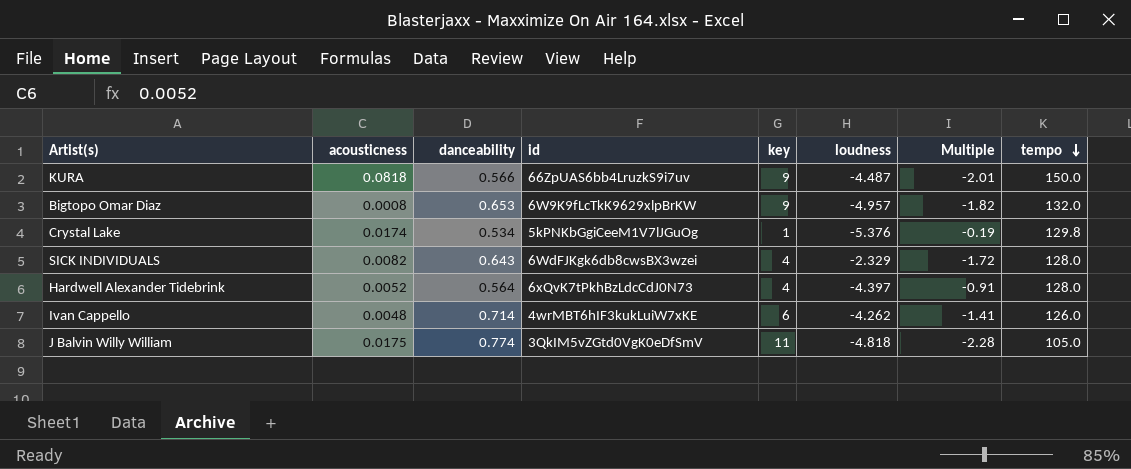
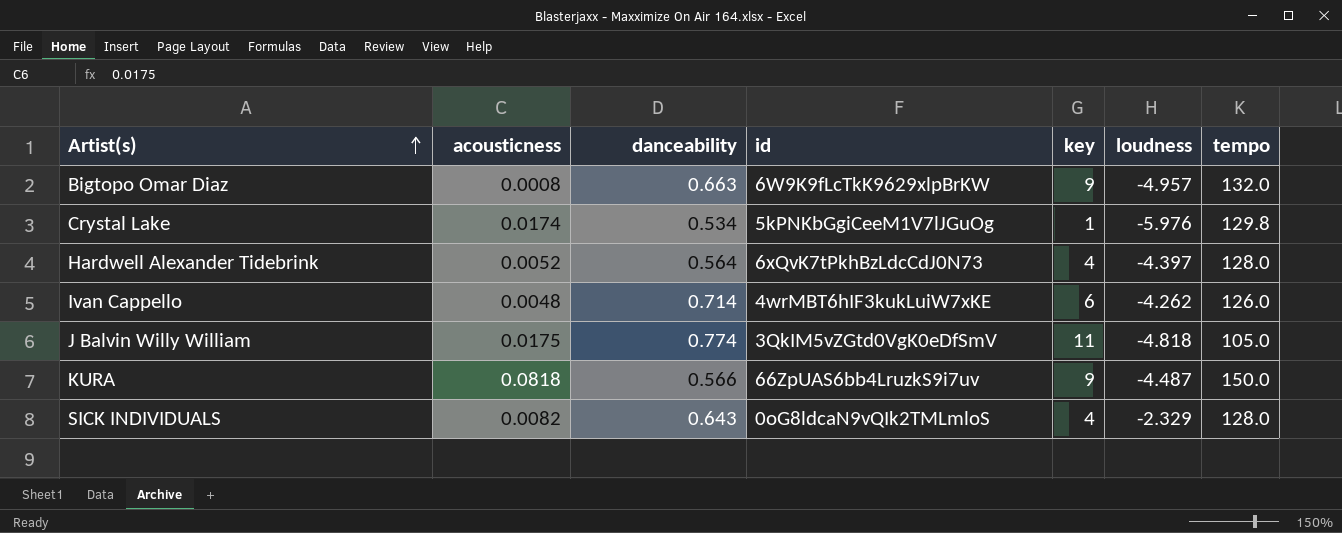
row order: tempo descending -> Artist(s) ascending
column Multiple | formula: [key] / [loudness] -> none
Bigtopo Omar Diaz | danceability: 0.653 -> 0.663
Crystal Lake | loudness: -5.376 -> -5.976
SICK INDIVIDUALS | id: 6WdFJKgk6db8cwsBX3wzei -> 0oG8ldcaN9vQIk2TMLmloS

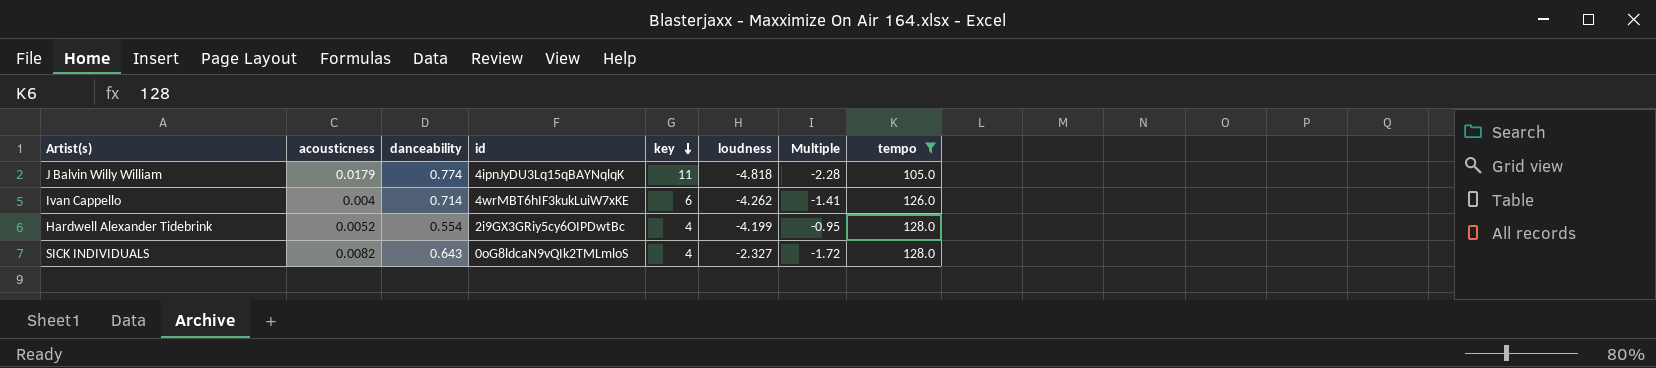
filter: none -> tempo <= 128.0
row order: Artist(s) ascending -> key descending
column Multiple | formula: none -> [key] / [loudness]
J Balvin Willy William | acousticness: 0.0175 -> 0.0179
J Balvin Willy William | id: 3QkIM5vZGtd0VgK0eDfSmV -> 4ipnJyDU3Lq15qBAYNqlqK
Ivan Cappello | acousticness: 0.0048 -> 0.004
Hardwell Alexander Tidebrink | danceability: 0.564 -> 0.554
Hardwell Alexander Tidebrink | id: 6xQvK7tPkhBzLdcCdJ0N73 -> 2i9GX3GRiy5cy6OIPDwtBc
Hardwell Alexander Tidebrink | loudness: -4.397 -> -4.199
SICK INDIVIDUALS | loudness: -2.329 -> -2.327

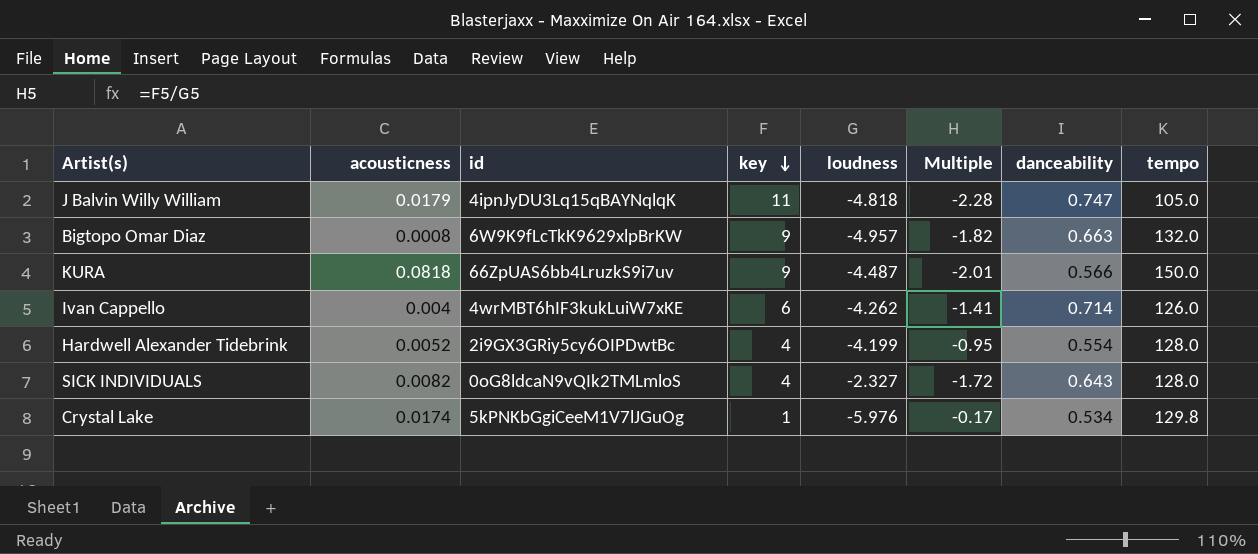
filter: tempo <= 128.0 -> none
column danceability | position: 3 -> 7
J Balvin Willy William | danceability: 0.774 -> 0.747

